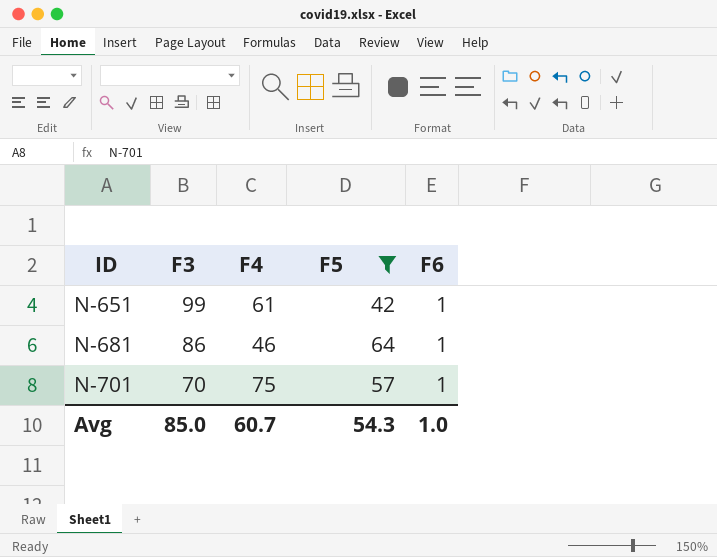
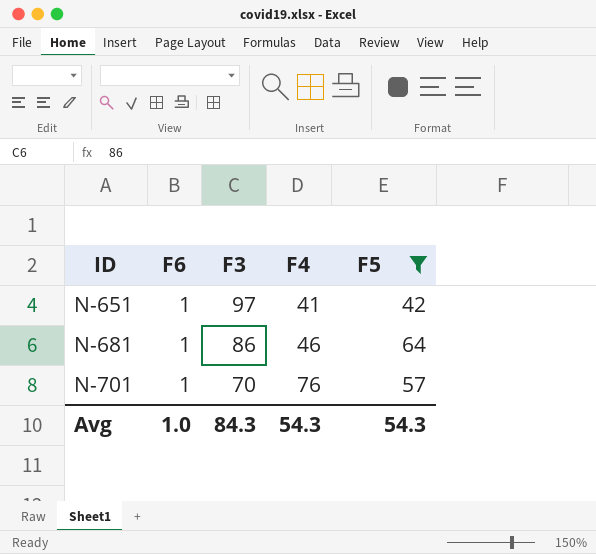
column F6 | position: 5 -> 2
N-651 | F3: 99 -> 97
N-651 | F4: 61 -> 41
N-701 | F4: 75 -> 76
Avg | F3: 85.0 -> 84.3
Avg | F4: 60.7 -> 54.3

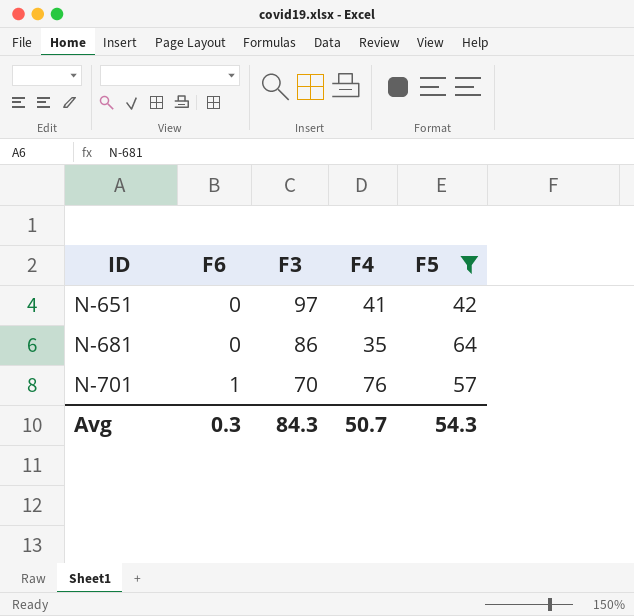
N-651 | F6: 1 -> 0
N-681 | F6: 1 -> 0
N-681 | F4: 46 -> 35
Avg | F6: 1.0 -> 0.3
Avg | F4: 54.3 -> 50.7

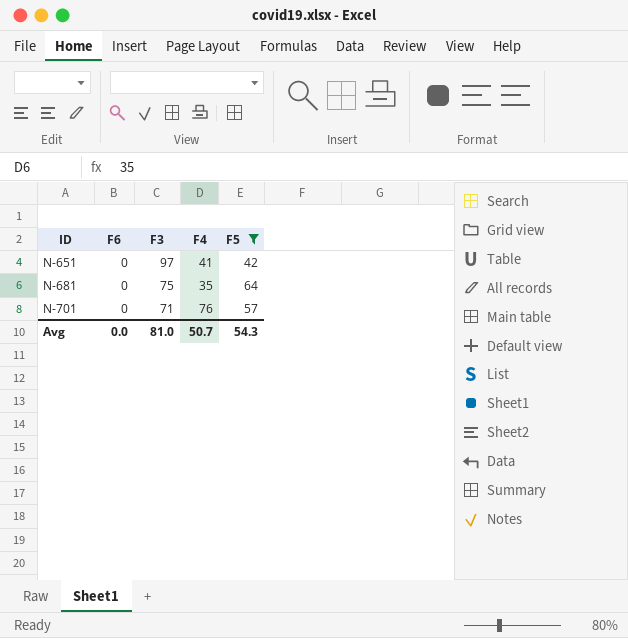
N-681 | F3: 86 -> 75
N-701 | F6: 1 -> 0
N-701 | F3: 70 -> 71
Avg | F6: 0.3 -> 0.0
Avg | F3: 84.3 -> 81.0

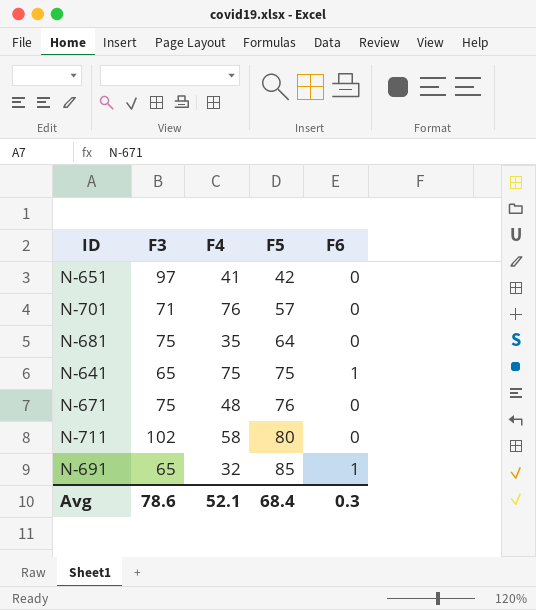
filter: F5 <= 64 -> none
row order: ID ascending -> F5 ascending
column F6 | position: 2 -> 5
Avg | F3: 81.0 -> 78.6
Avg | F4: 50.7 -> 52.1
Avg | F5: 54.3 -> 68.4
Avg | F6: 0.0 -> 0.3

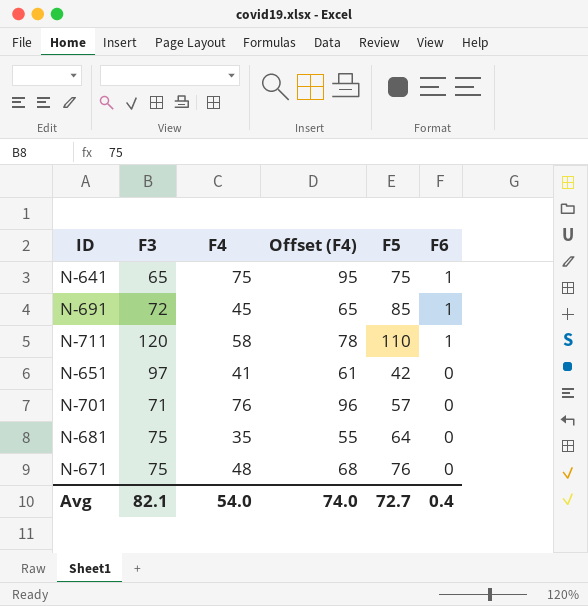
row order: F5 ascending -> F6 descending
column Offset (F4) | formula: none -> [F4] + 20
N-691 | F3: 65 -> 72
N-691 | F4: 32 -> 45
N-711 | F3: 102 -> 120
N-711 | F5: 80 -> 110
N-711 | F6: 0 -> 1
Avg | F3: 78.6 -> 82.1
Avg | F4: 52.1 -> 54.0
Avg | F5: 68.4 -> 72.7
Avg | F6: 0.3 -> 0.4

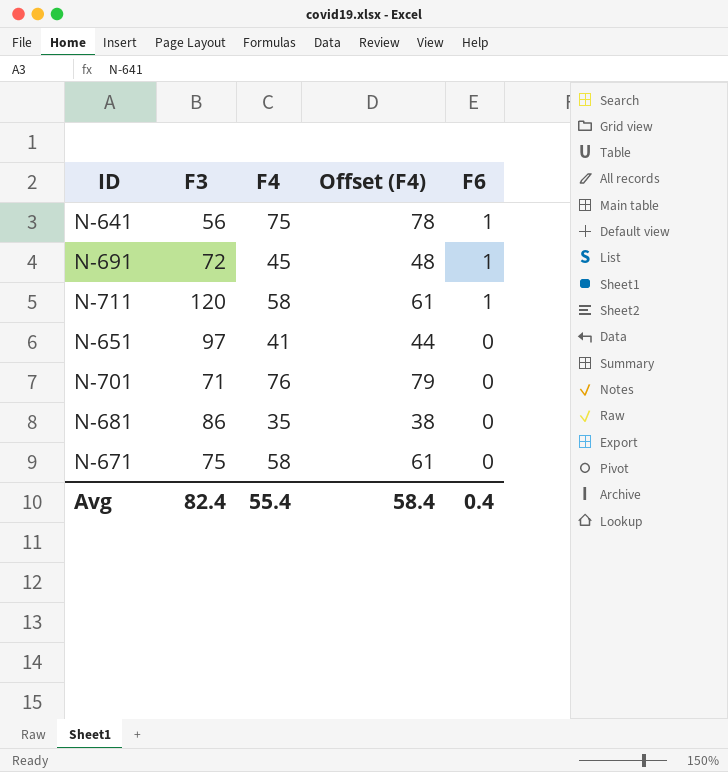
column F5 | position: 5 -> none
column Offset (F4) | formula: [F4] + 20 -> [F4] + 3
N-641 | F3: 65 -> 56
N-681 | F3: 75 -> 86
N-671 | F4: 48 -> 58
Avg | F3: 82.1 -> 82.4
Avg | F4: 54.0 -> 55.4
Avg | Offset (F4): 74.0 -> 58.4

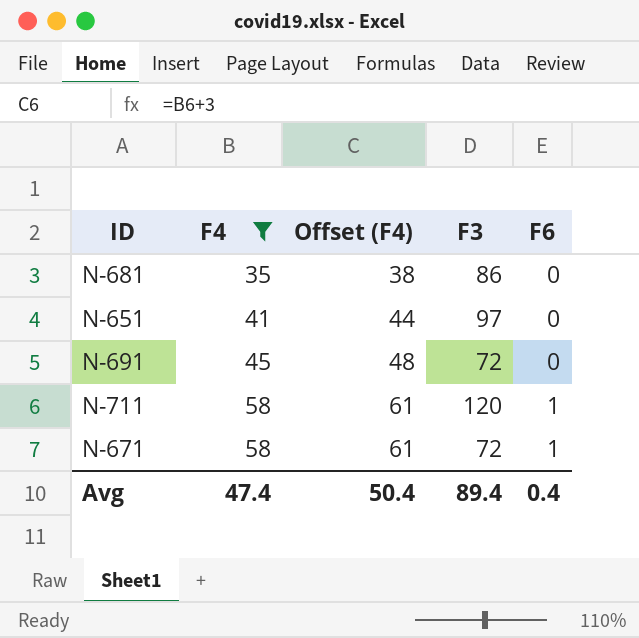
filter: none -> F4 <= 58
row order: F6 descending -> F4 ascending
column F3 | position: 2 -> 4
N-691 | F6: 1 -> 0
N-671 | F3: 75 -> 72
N-671 | F6: 0 -> 1
Avg | F4: 55.4 -> 47.4
Avg | Offset (F4): 58.4 -> 50.4
Avg | F3: 82.4 -> 89.4

